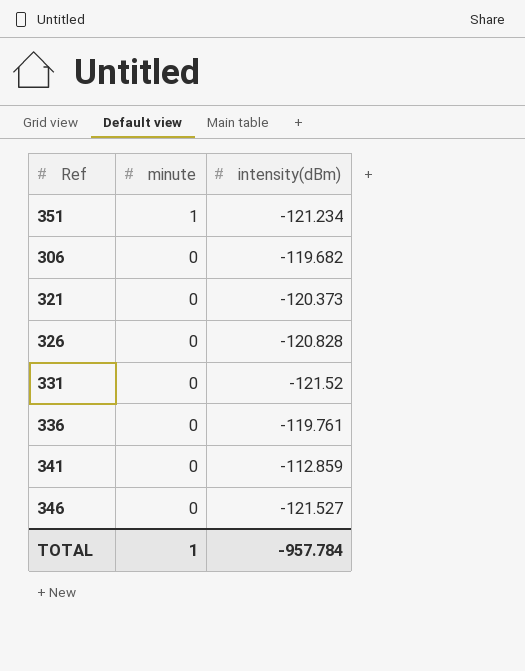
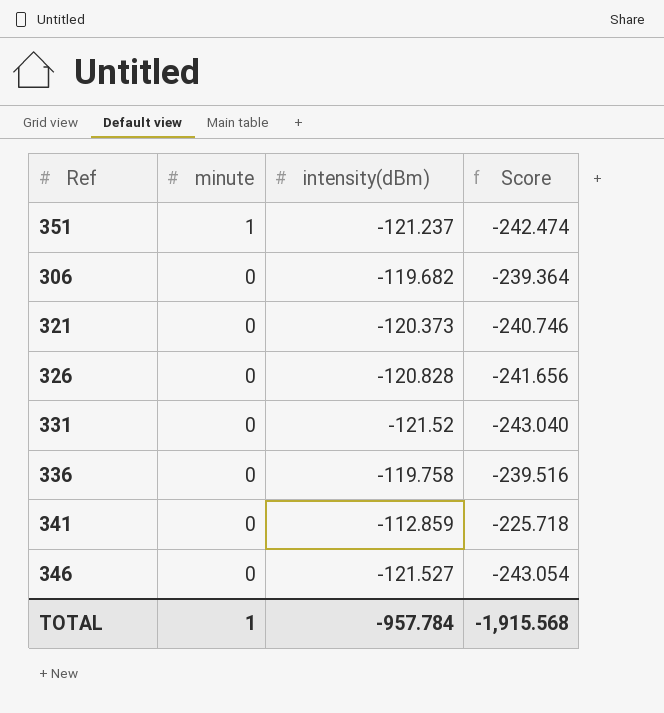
column Score | formula: none -> [intensity(dBm)] * 2
351 | intensity(dBm): -121.234 -> -121.237
336 | intensity(dBm): -119.761 -> -119.758

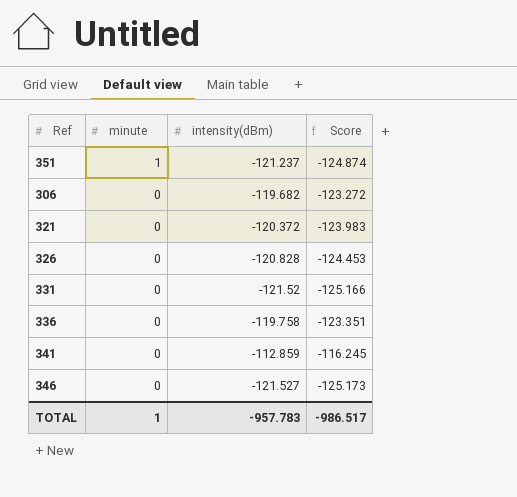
column Score | formula: [intensity(dBm)] * 2 -> [intensity(dBm)] * 1.03
321 | intensity(dBm): -120.373 -> -120.372
TOTAL | intensity(dBm): -957.784 -> -957.783
TOTAL | Score: -1,915.568 -> -986.517

